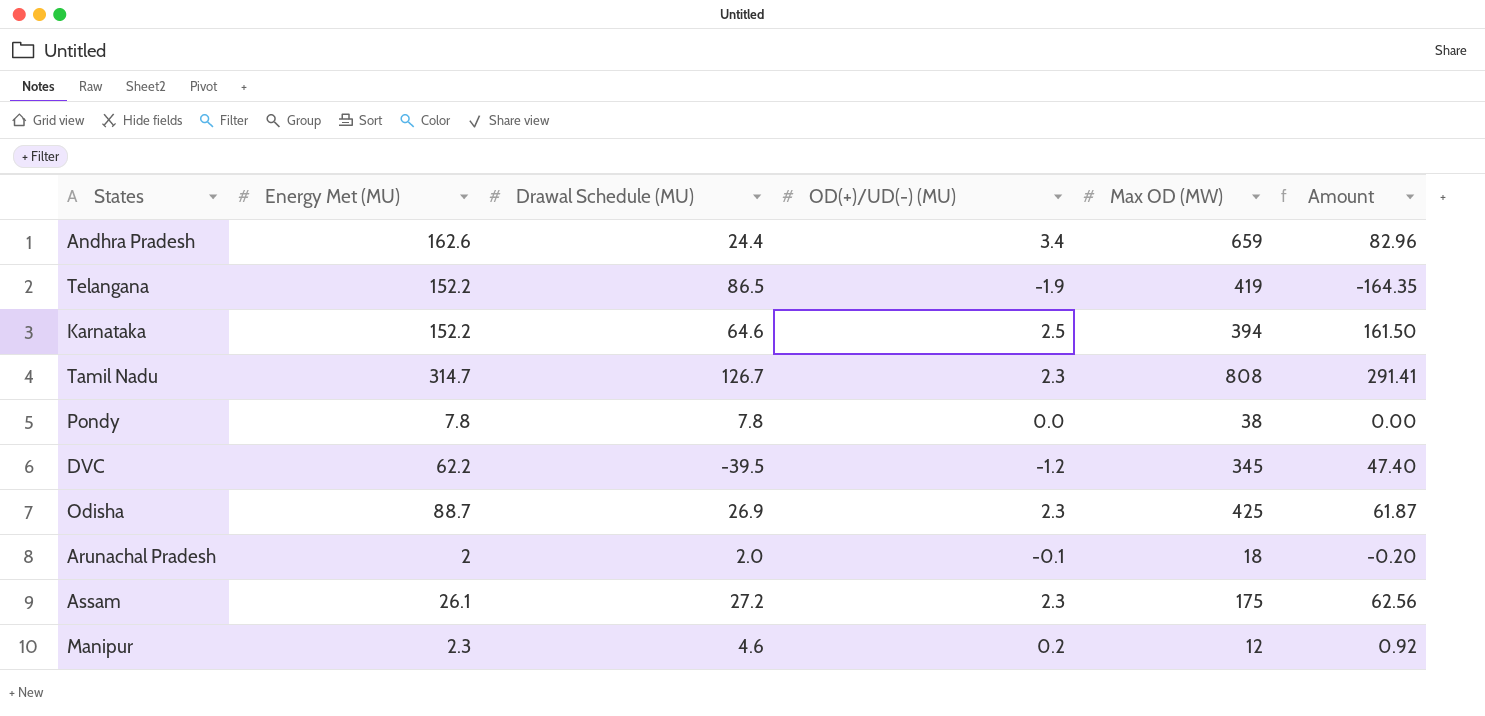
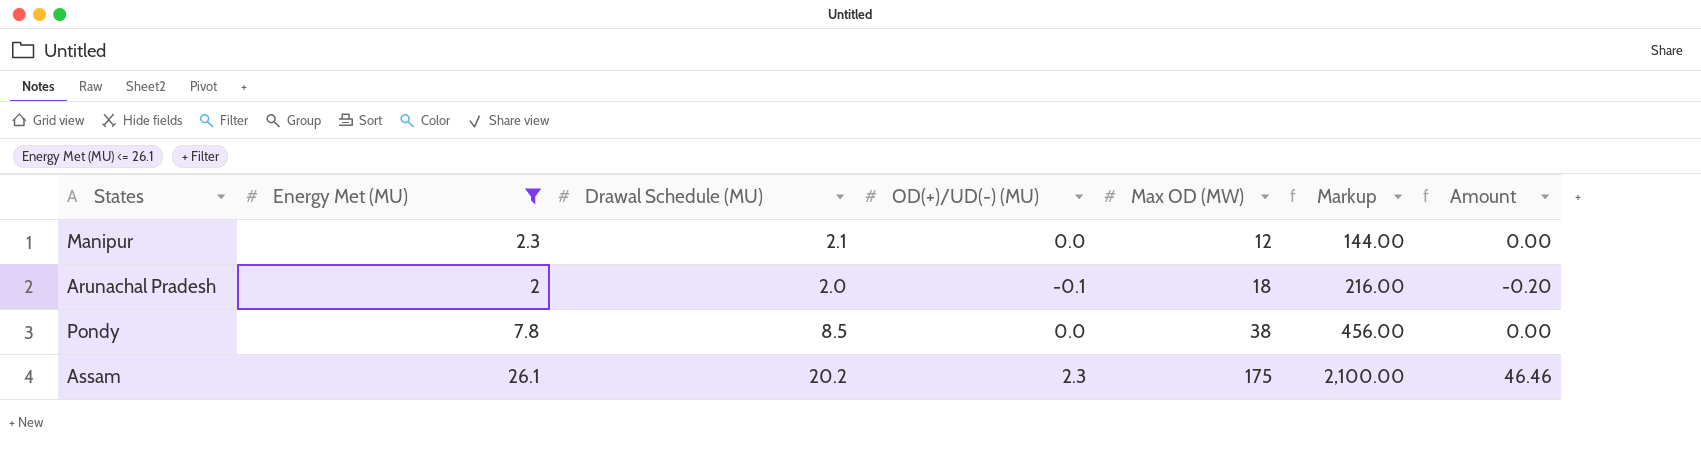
filter: none -> Energy Met (MU) <= 26.1
row order: none -> Max OD (MW) ascending
column Markup | formula: none -> [Max OD (MW)] * 12
Manipur | Drawal Schedule (MU): 4.6 -> 2.1
Manipur | OD(+)/UD(-) (MU): 0.2 -> 0.0
Manipur | Amount: 0.92 -> 0.00
Pondy | Drawal Schedule (MU): 7.8 -> 8.5
Assam | Drawal Schedule (MU): 27.2 -> 20.2
Assam | Amount: 62.56 -> 46.46

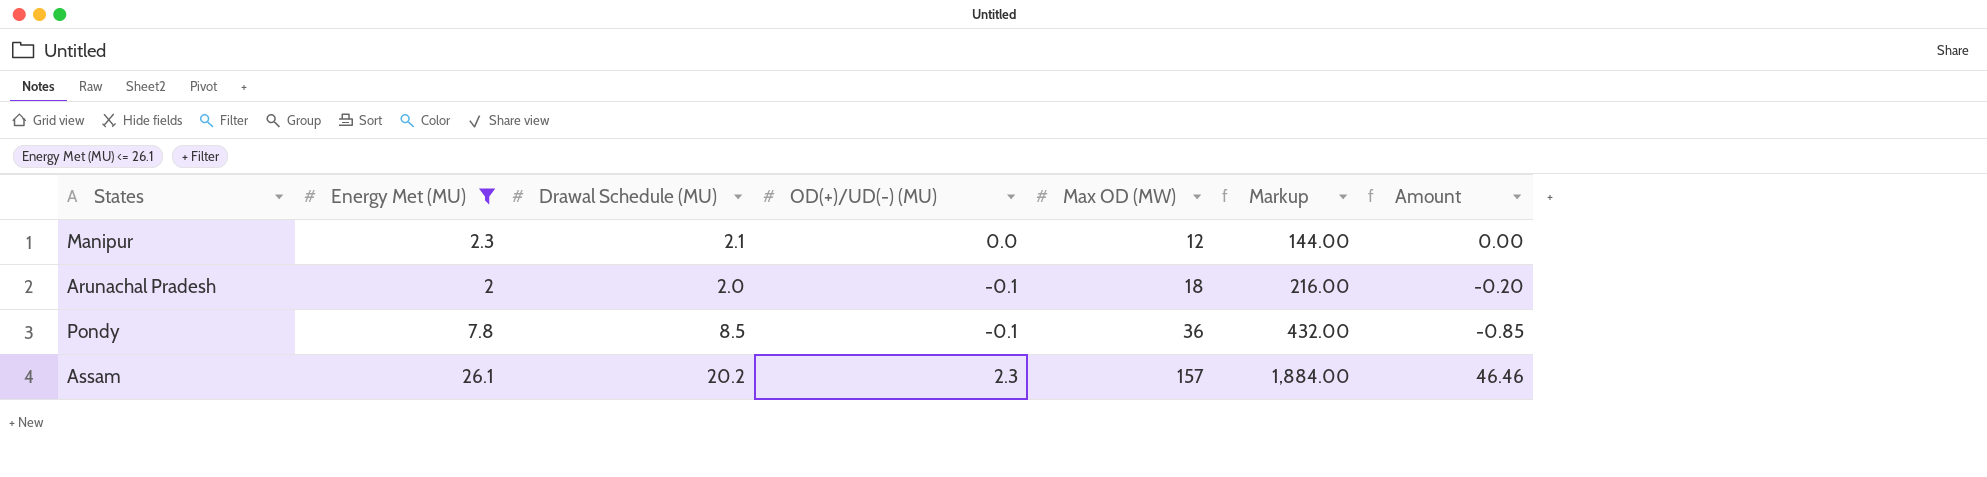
Pondy | OD(+)/UD(-) (MU): 0.0 -> -0.1
Pondy | Max OD (MW): 38 -> 36
Pondy | Markup: 456.00 -> 432.00
Pondy | Amount: 0.00 -> -0.85
Assam | Max OD (MW): 175 -> 157
Assam | Markup: 2,100.00 -> 1,884.00

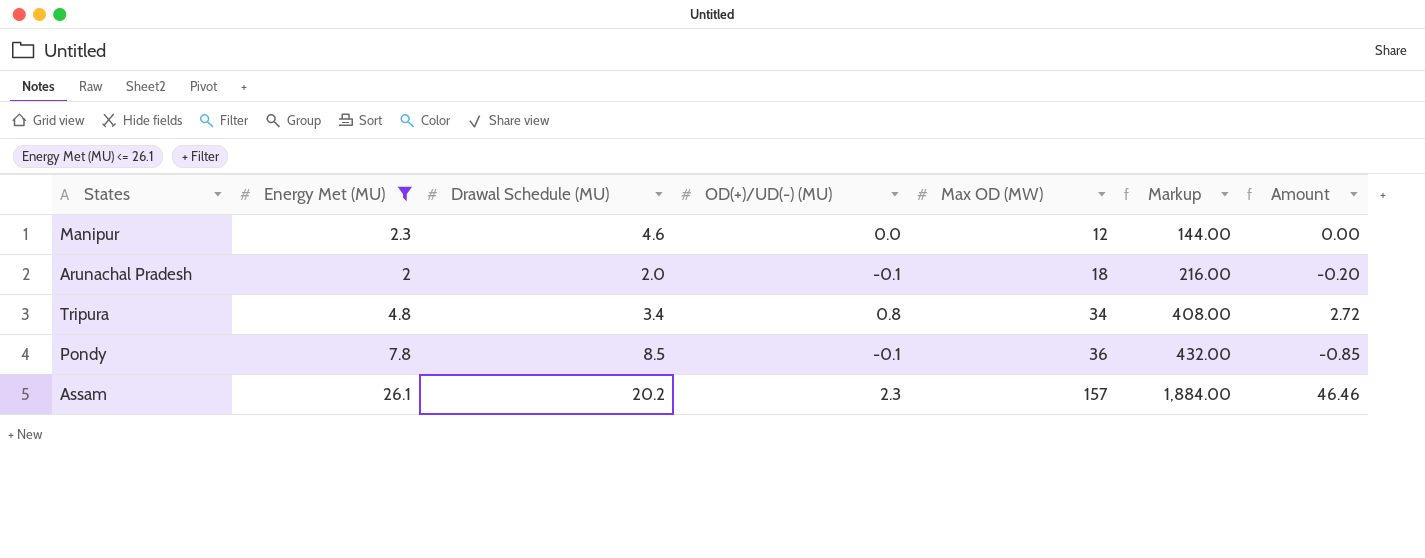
Manipur | Drawal Schedule (MU): 2.1 -> 4.6
row Tripura: none -> 4.8 | 3.4 | 0.8 | 34 | 408.00 | 2.72

